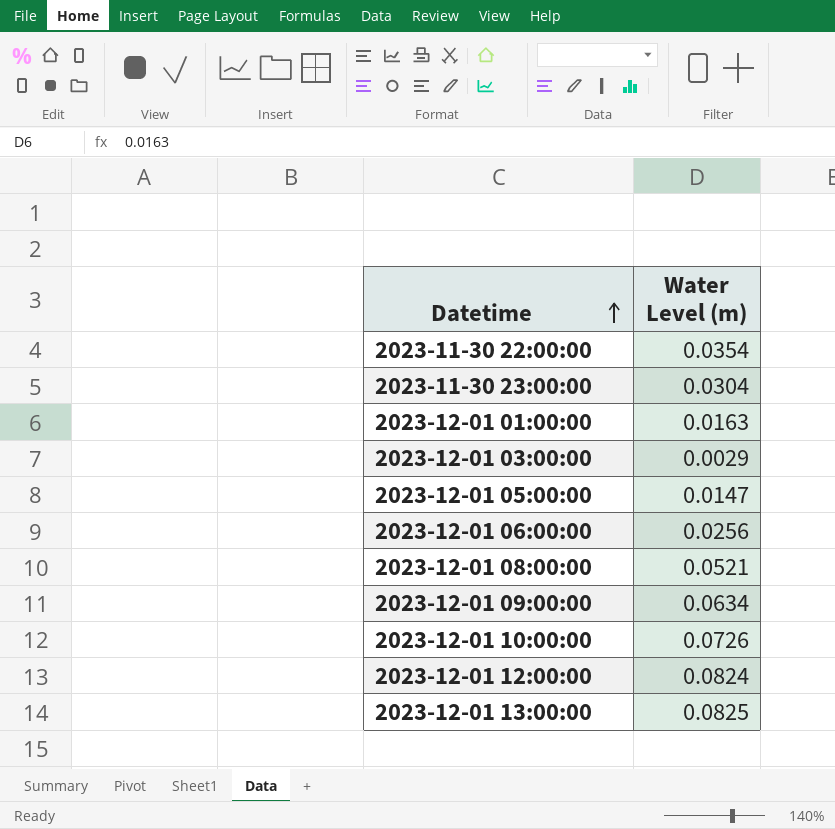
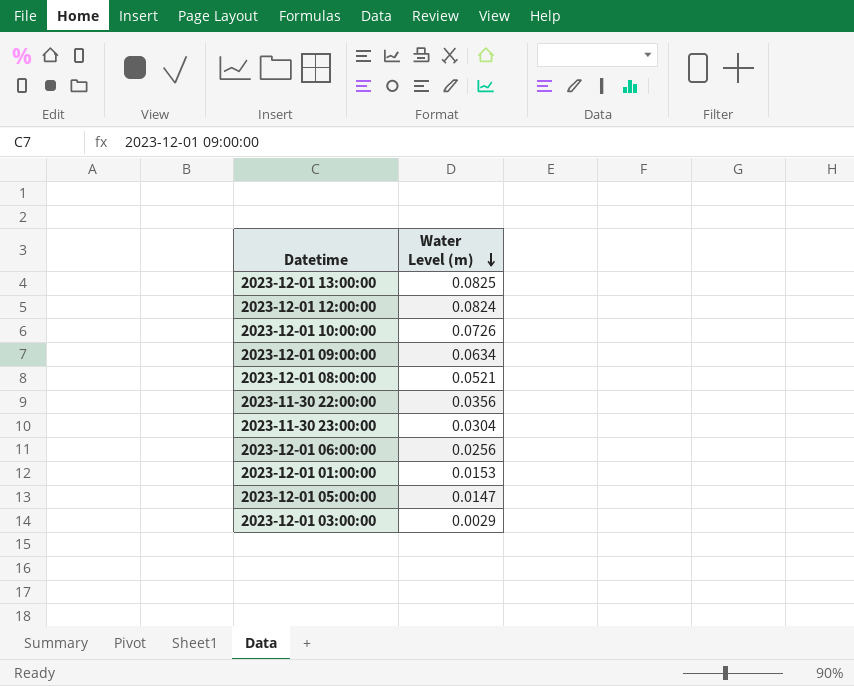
row order: Datetime ascending -> Water Level (m) descending
2023-11-30 22:00:00 | Water Level (m): 0.0354 -> 0.0356
2023-12-01 01:00:00 | Water Level (m): 0.0163 -> 0.0153

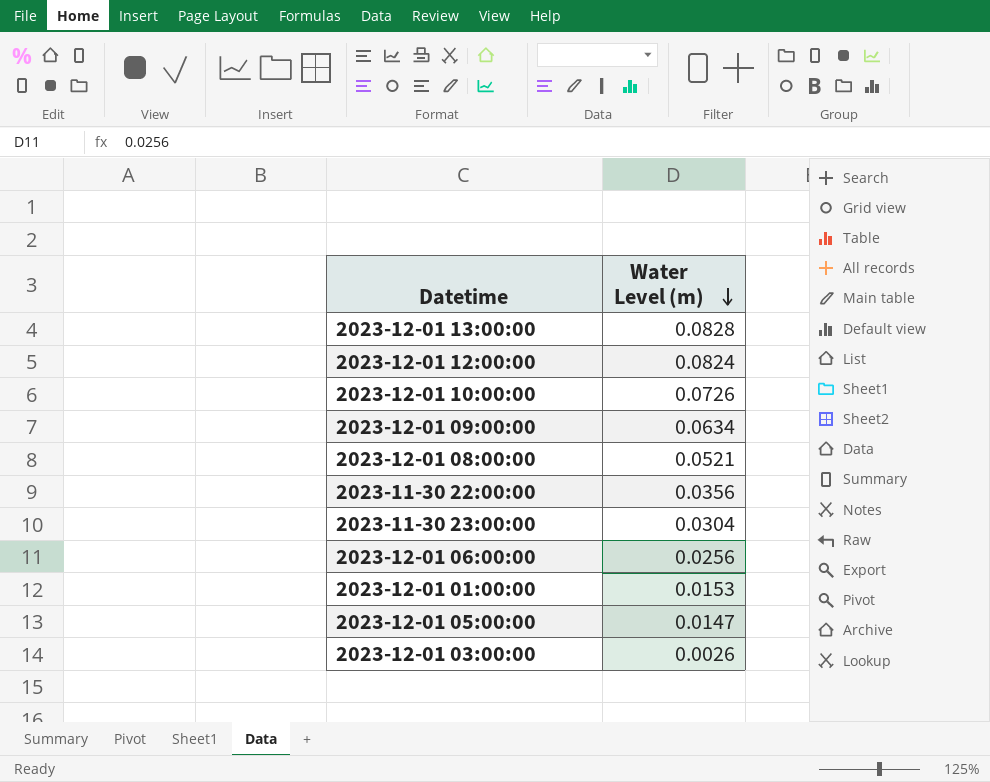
2023-12-01 13:00:00 | Water Level (m): 0.0825 -> 0.0828
2023-12-01 03:00:00 | Water Level (m): 0.0029 -> 0.0026

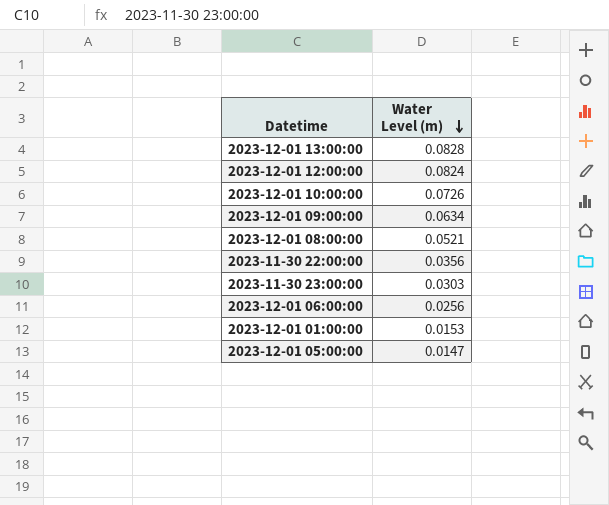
row 2023-12-01 03:00:00: 0.0026 -> none
2023-11-30 23:00:00 | Water Level (m): 0.0304 -> 0.0303

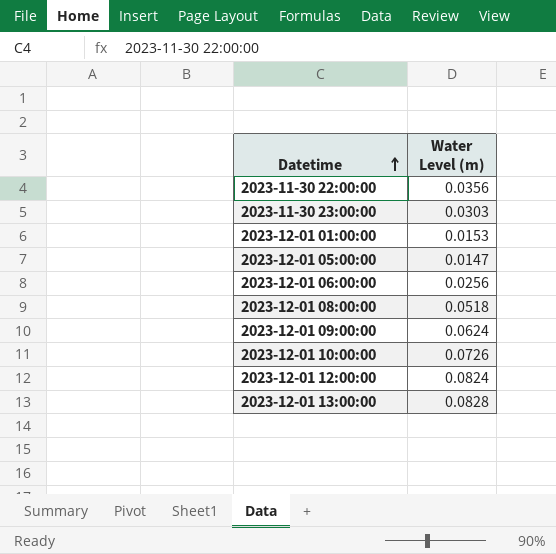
row order: Water Level (m) descending -> Datetime ascending
2023-12-01 08:00:00 | Water Level (m): 0.0521 -> 0.0518
2023-12-01 09:00:00 | Water Level (m): 0.0634 -> 0.0624

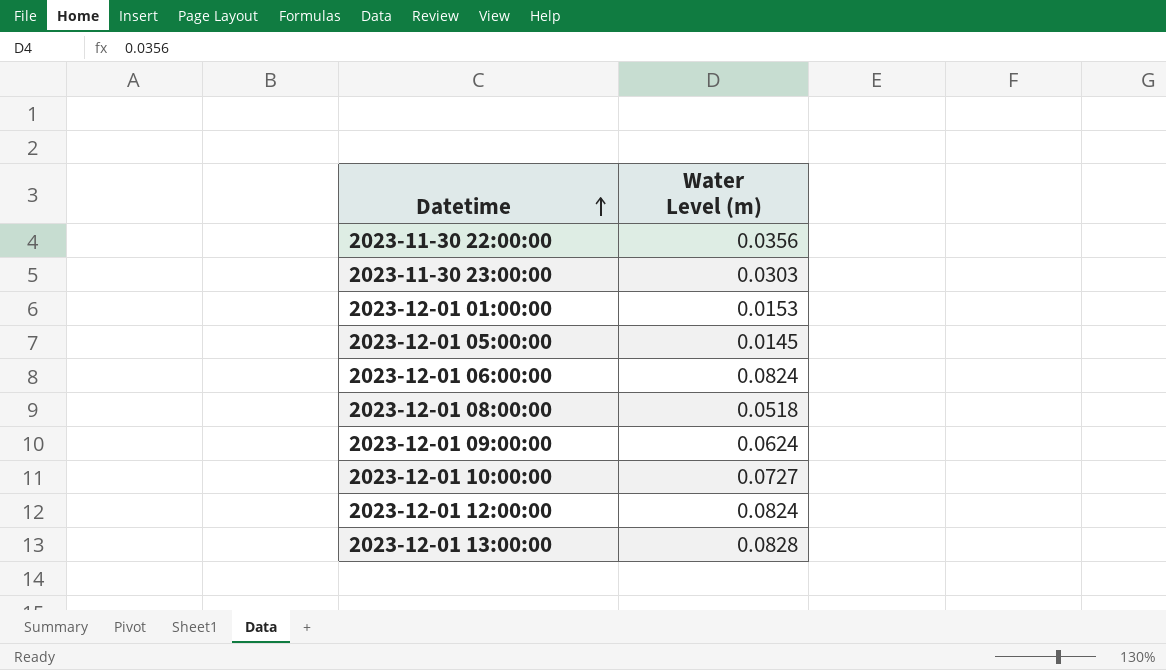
2023-12-01 05:00:00 | Water Level (m): 0.0147 -> 0.0145
2023-12-01 06:00:00 | Water Level (m): 0.0256 -> 0.0824
2023-12-01 10:00:00 | Water Level (m): 0.0726 -> 0.0727

